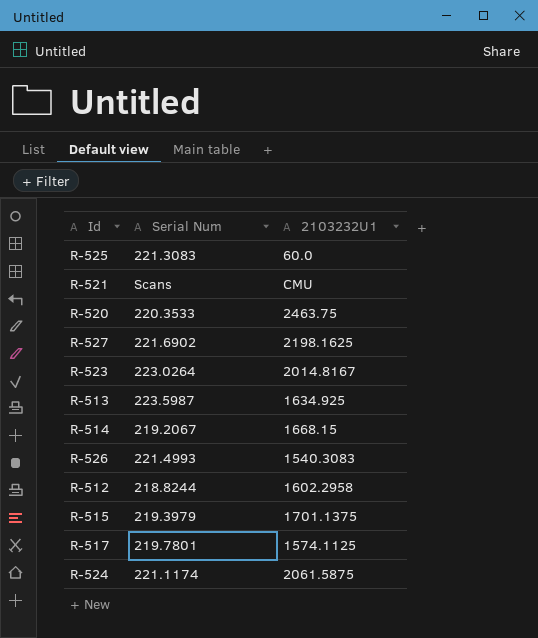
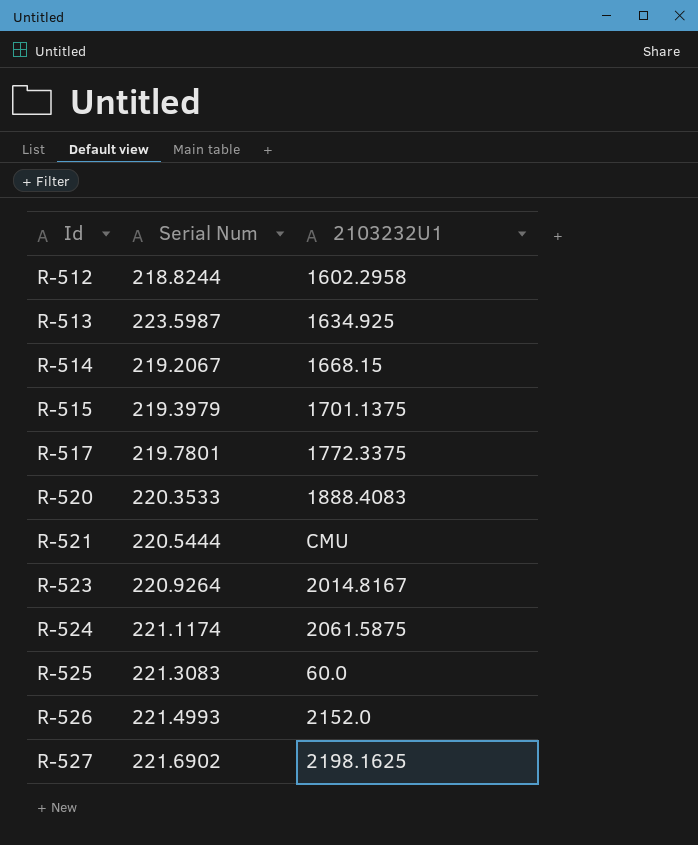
row order: none -> Id ascending
R-517 | 2103232U1: 1574.1125 -> 1772.3375
R-520 | 2103232U1: 2463.75 -> 1888.4083
R-521 | Serial Num: Scans -> 220.5444
R-523 | Serial Num: 223.0264 -> 220.9264
R-526 | 2103232U1: 1540.3083 -> 2152.0

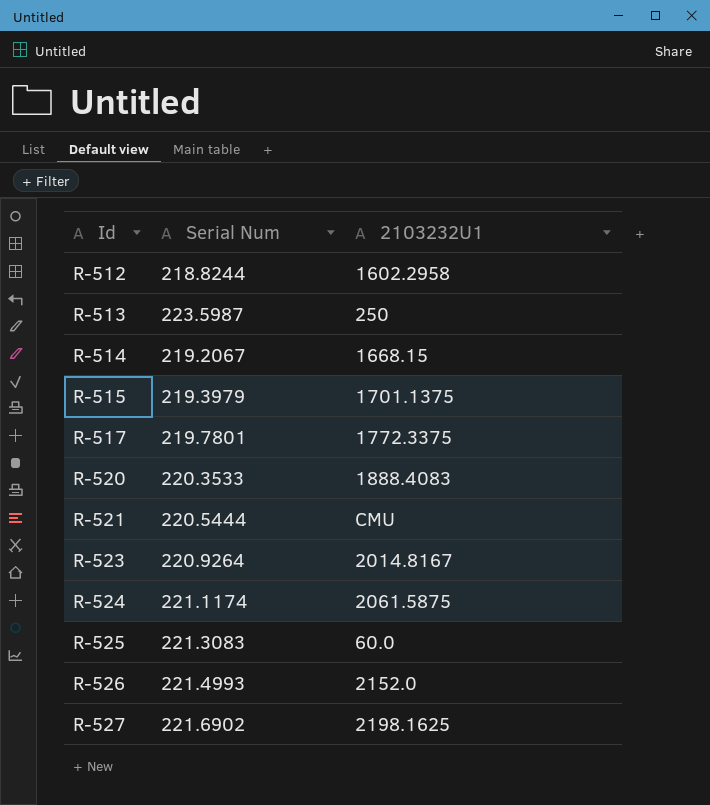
R-513 | 2103232U1: 1634.925 -> 250

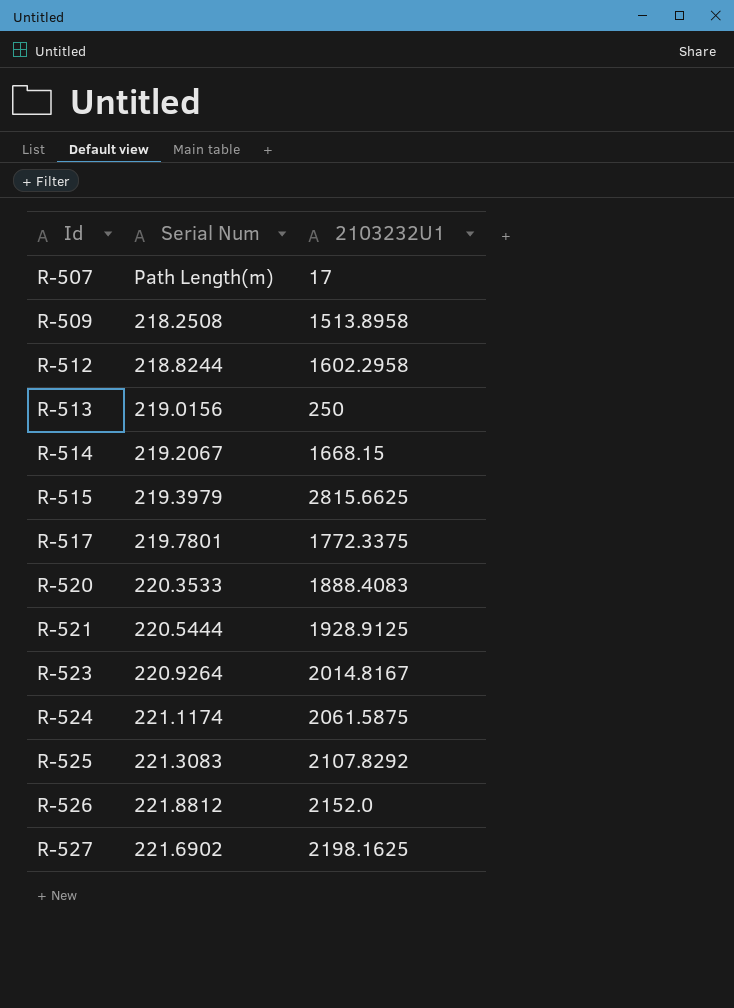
row R-507: none -> Path Length(m) | 17
row R-509: none -> 218.2508 | 1513.8958
R-513 | Serial Num: 223.5987 -> 219.0156
R-515 | 2103232U1: 1701.1375 -> 2815.6625
R-521 | 2103232U1: CMU -> 1928.9125
R-525 | 2103232U1: 60.0 -> 2107.8292
R-526 | Serial Num: 221.4993 -> 221.8812

